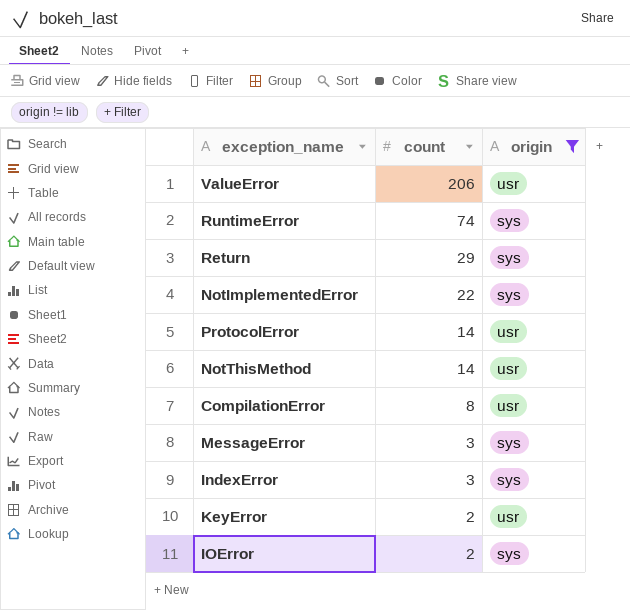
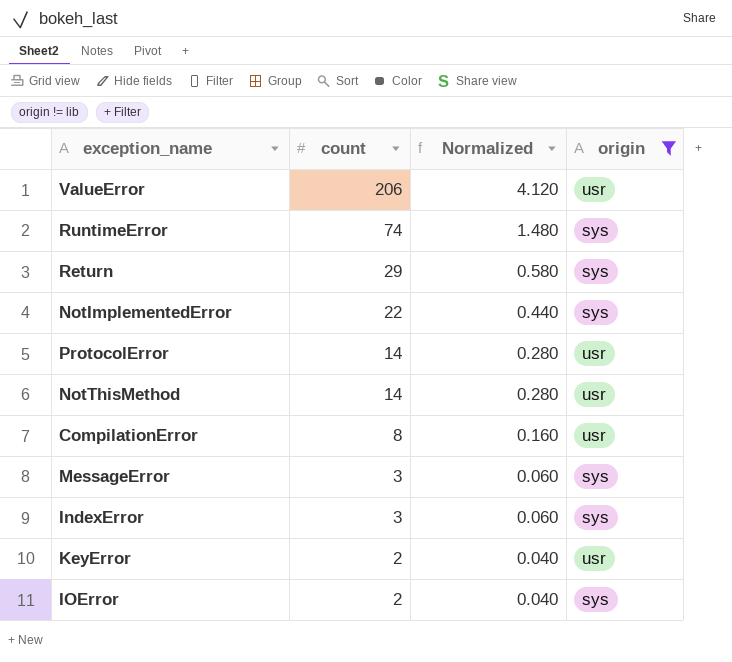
column Normalized | formula: none -> [count] * 0.02

